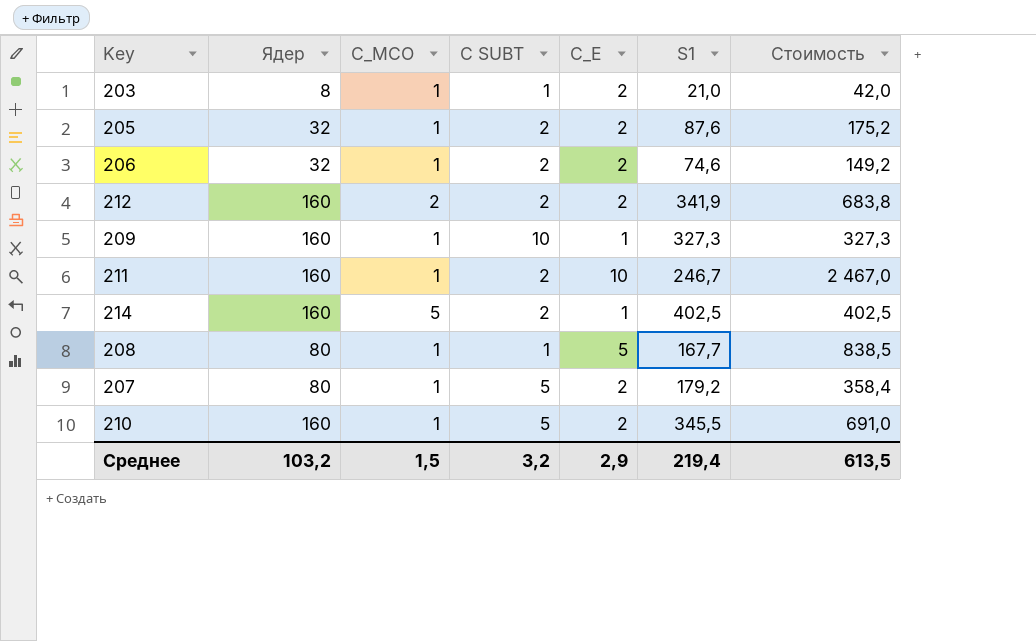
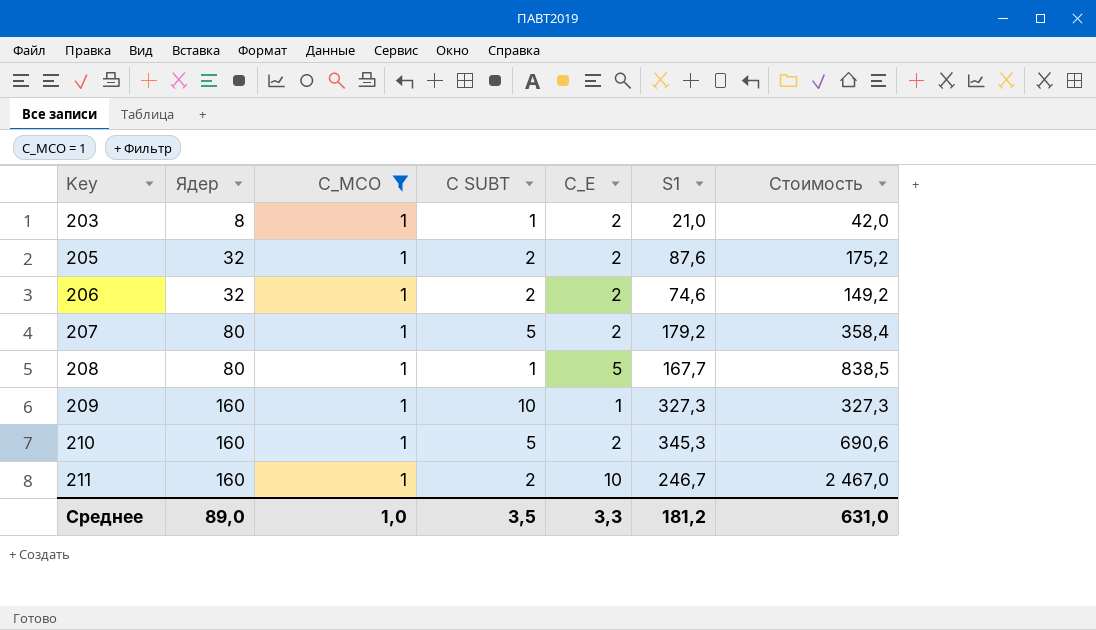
filter: none -> С_MCO = 1
row order: none -> Key ascending
210 | S1: 345,5 -> 345,3
210 | Стоимость: 691,0 -> 690,6
Среднее | Ядер: 103,2 -> 89,0
Среднее | С_MCO: 1,5 -> 1,0
Среднее | C SUBT: 3,2 -> 3,5
Среднее | C_E: 2,9 -> 3,3
Среднее | S1: 219,4 -> 181,2
Среднее | Стоимость: 613,5 -> 631,0

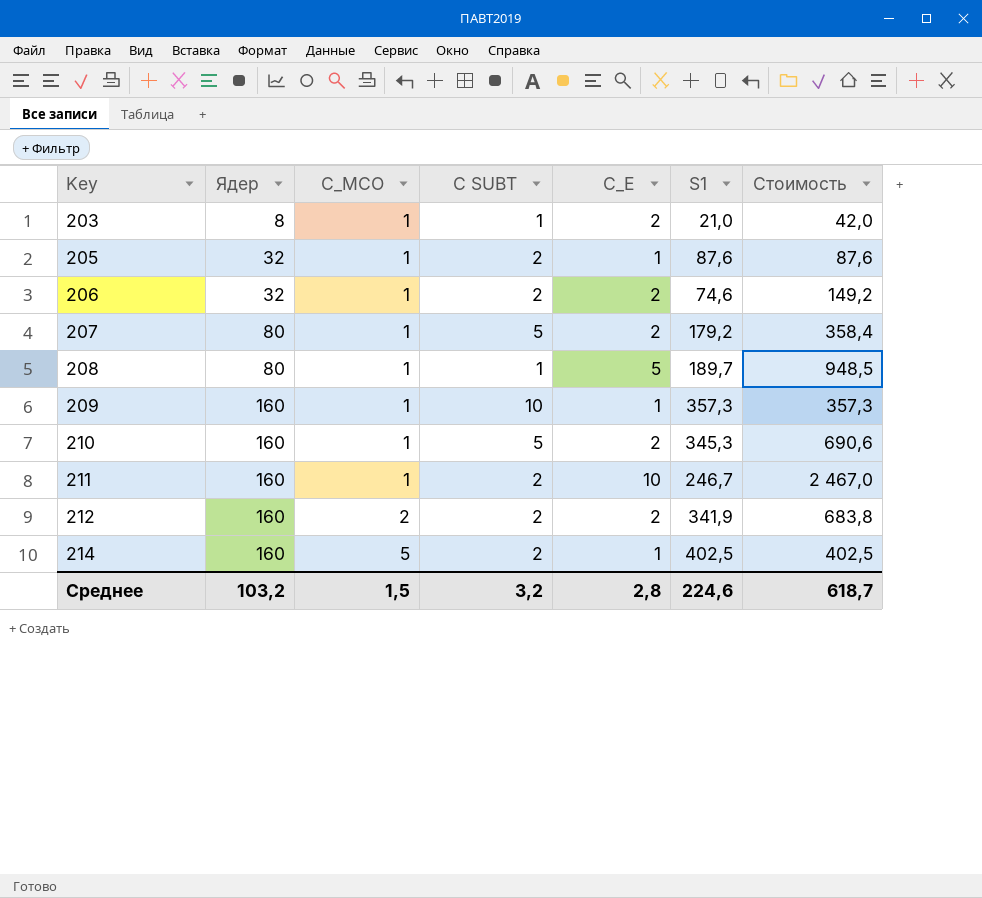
filter: С_MCO = 1 -> none
205 | C_E: 2 -> 1
205 | Стоимость: 175,2 -> 87,6
208 | S1: 167,7 -> 189,7
208 | Стоимость: 838,5 -> 948,5
209 | S1: 327,3 -> 357,3
209 | Стоимость: 327,3 -> 357,3
Среднее | Ядер: 89,0 -> 103,2
Среднее | С_MCO: 1,0 -> 1,5
Среднее | C SUBT: 3,5 -> 3,2
Среднее | C_E: 3,3 -> 2,8
Среднее | S1: 181,2 -> 224,6
Среднее | Стоимость: 631,0 -> 618,7

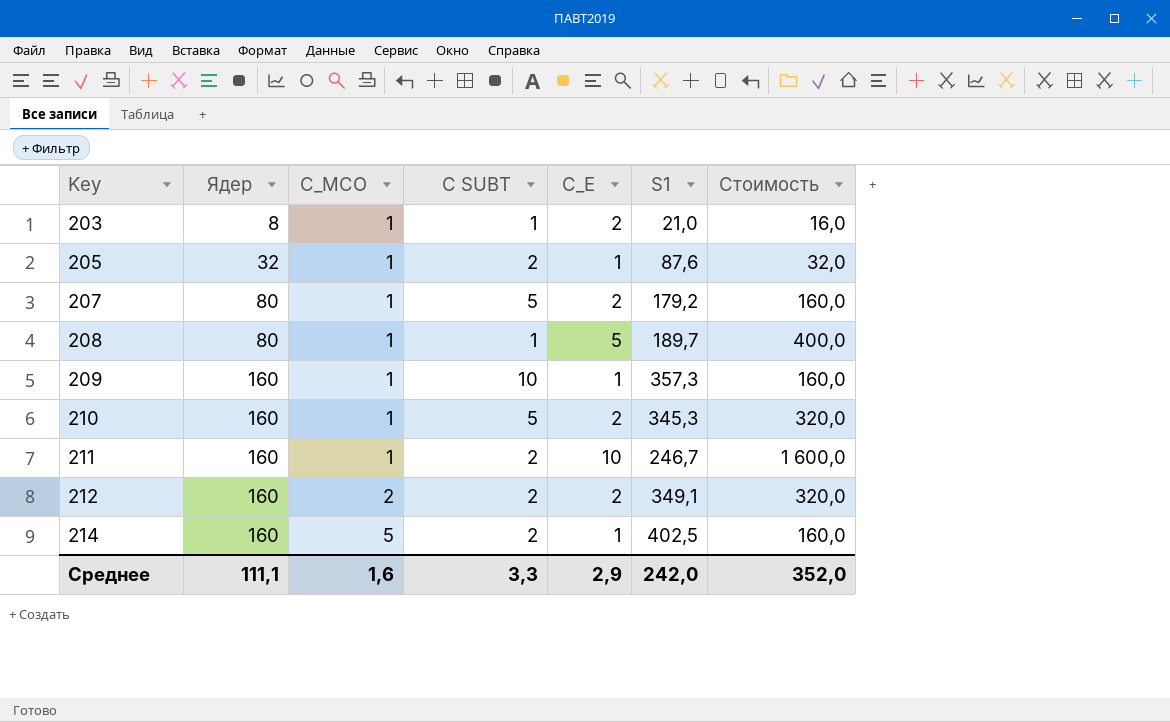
column Стоимость | formula: [C_E] * [S1] -> [Ядер] * [C_E]
row 206: 32 | 1 | 2 | 2 | 74,6 | 149,2 -> none
212 | S1: 341,9 -> 349,1
Среднее | Ядер: 103,2 -> 111,1
Среднее | С_MCO: 1,5 -> 1,6
Среднее | C SUBT: 3,2 -> 3,3
Среднее | C_E: 2,8 -> 2,9
Среднее | S1: 224,6 -> 242,0
Среднее | Стоимость: 618,7 -> 352,0

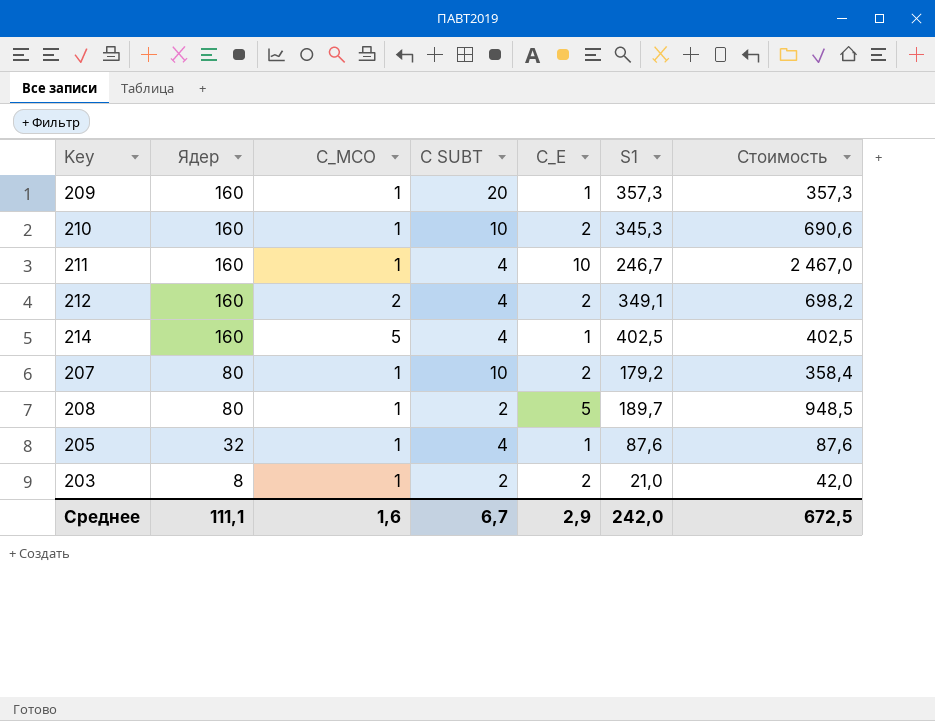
row order: Key ascending -> Ядер descending
column Стоимость | formula: [Ядер] * [C_E] -> [C_E] * [S1]
209 | C SUBT: 10 -> 20
210 | C SUBT: 5 -> 10
211 | C SUBT: 2 -> 4
212 | C SUBT: 2 -> 4
214 | C SUBT: 2 -> 4
207 | C SUBT: 5 -> 10
208 | C SUBT: 1 -> 2
205 | C SUBT: 2 -> 4
203 | C SUBT: 1 -> 2
Среднее | C SUBT: 3,3 -> 6,7
Среднее | Стоимость: 352,0 -> 672,5

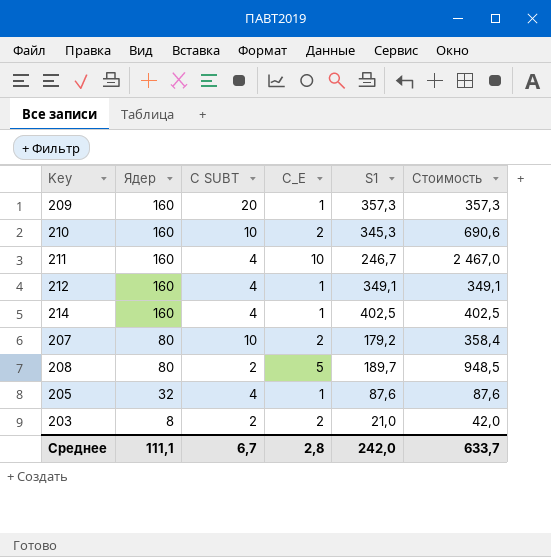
column С_MCO | position: 3 -> none
212 | C_E: 2 -> 1
212 | Стоимость: 698,2 -> 349,1
Среднее | C_E: 2,9 -> 2,8
Среднее | Стоимость: 672,5 -> 633,7

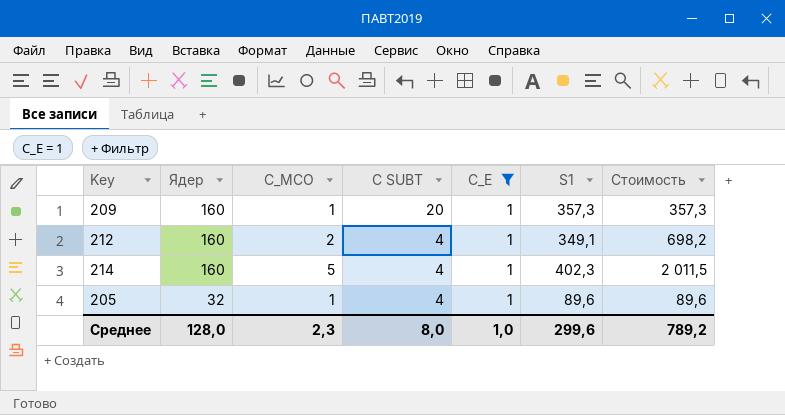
filter: none -> C_E = 1
column С_MCO | position: none -> 3
column Стоимость | formula: [C_E] * [S1] -> [С_MCO] * [S1]
214 | S1: 402,5 -> 402,3
205 | S1: 87,6 -> 89,6
Среднее | Ядер: 111,1 -> 128,0
Среднее | C SUBT: 6,7 -> 8,0
Среднее | C_E: 2,8 -> 1,0
Среднее | S1: 242,0 -> 299,6
Среднее | Стоимость: 633,7 -> 789,2

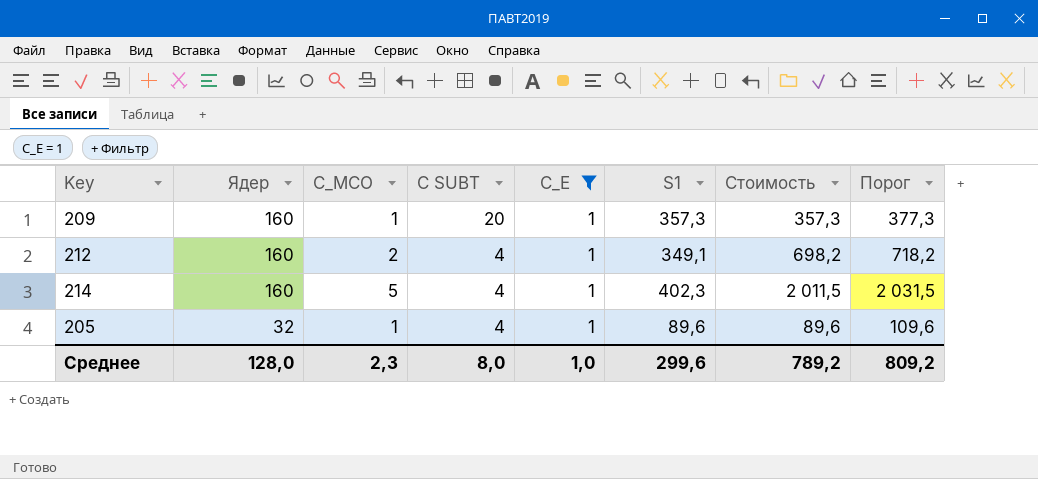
column Порог | formula: none -> [Стоимость] + 20

